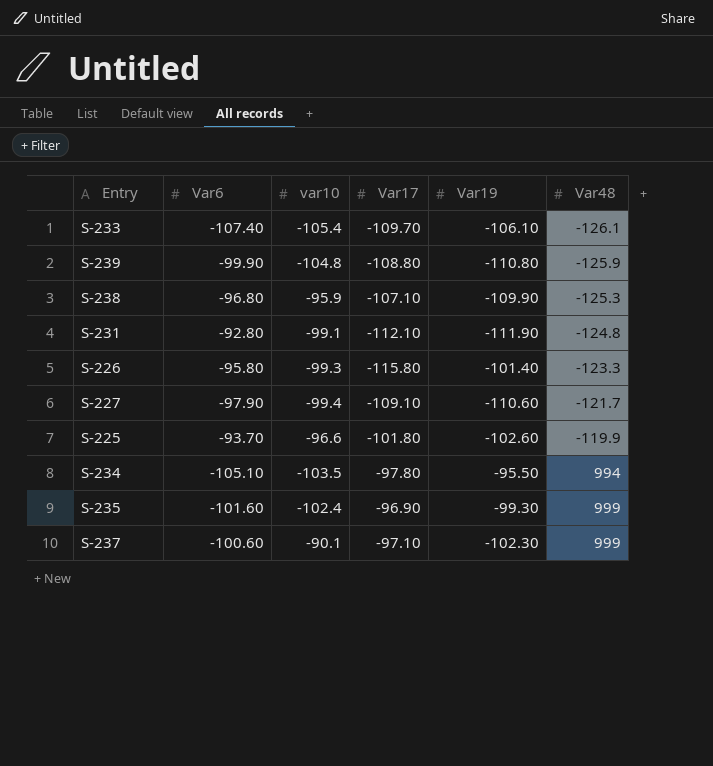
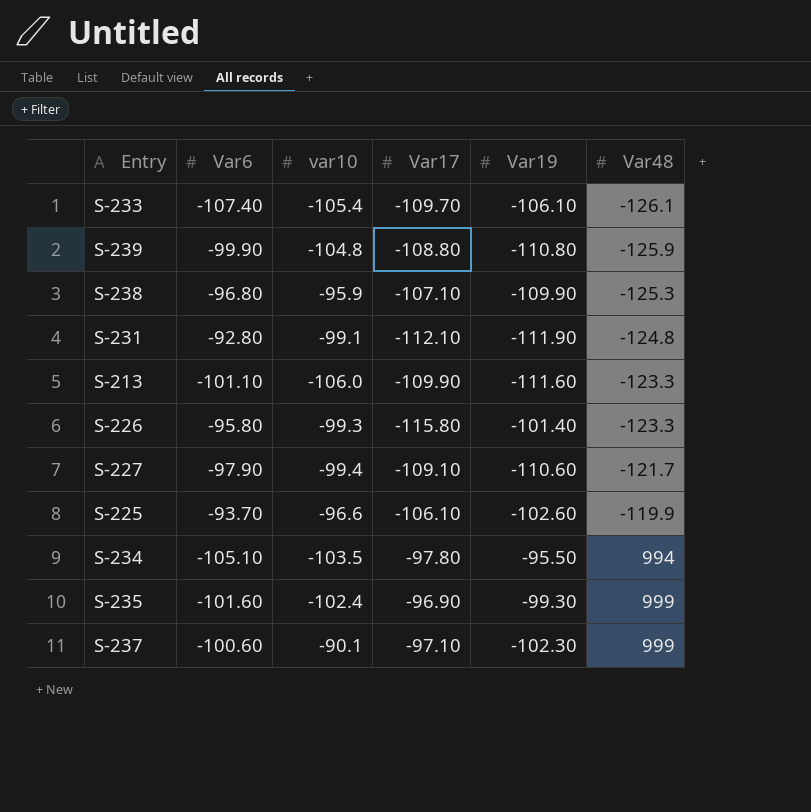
row S-213: none -> -101.10 | -106.0 | -109.90 | -111.60 | -123.3
S-225 | Var17: -101.80 -> -106.10

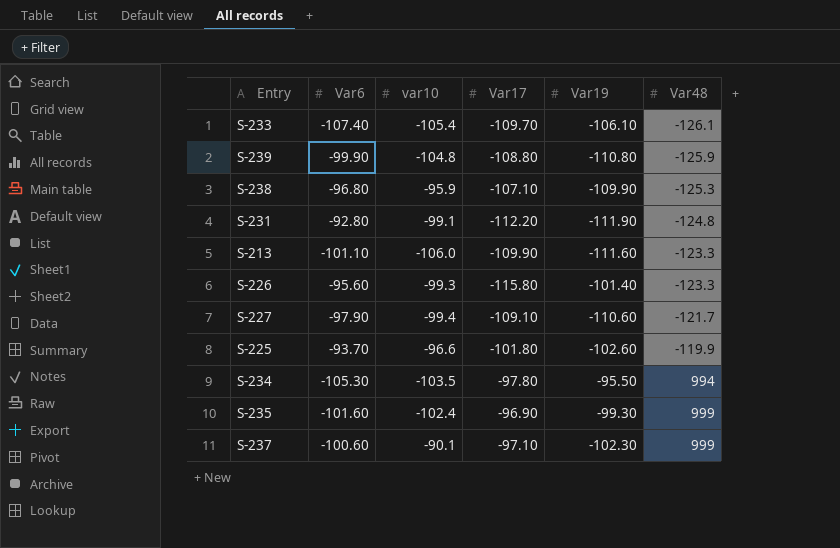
S-231 | Var17: -112.10 -> -112.20
S-226 | Var6: -95.80 -> -95.60
S-225 | Var17: -106.10 -> -101.80
S-234 | Var6: -105.10 -> -105.30

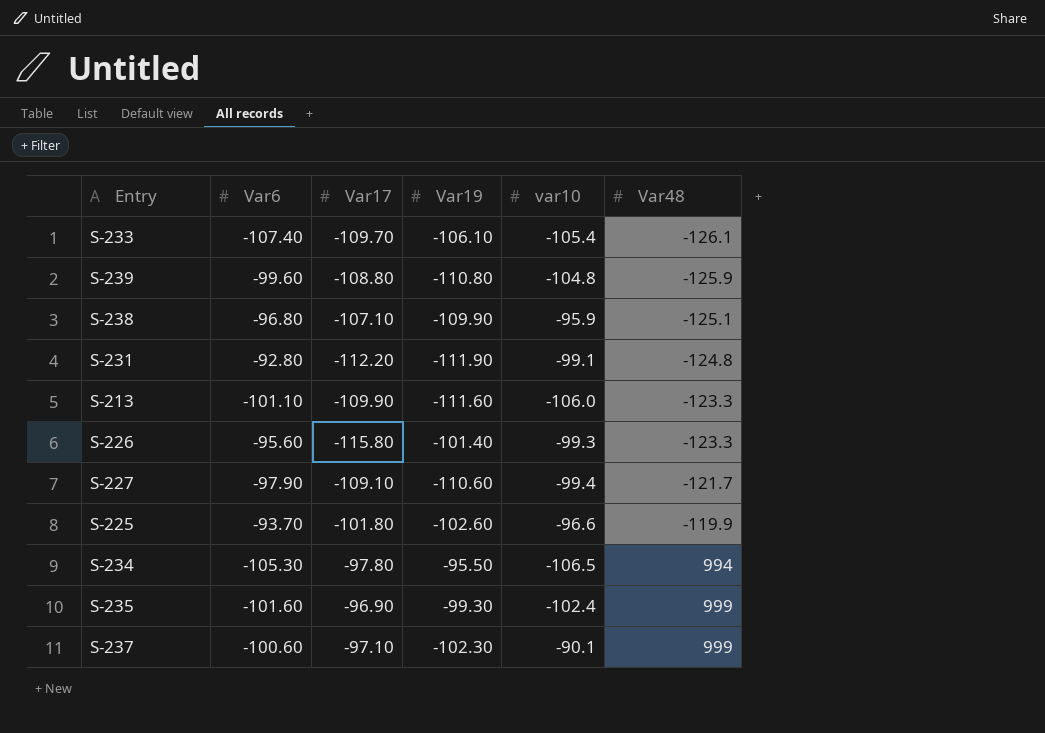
column var10 | position: 3 -> 5
S-239 | Var6: -99.90 -> -99.60
S-238 | Var48: -125.3 -> -125.1
S-234 | var10: -103.5 -> -106.5

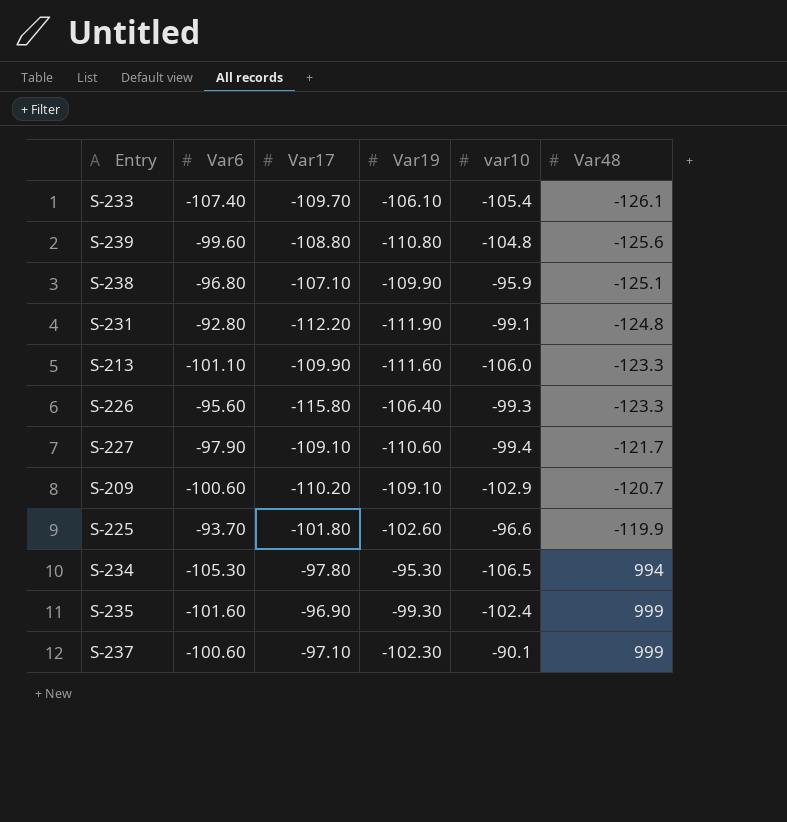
S-239 | Var48: -125.9 -> -125.6
S-226 | Var19: -101.40 -> -106.40
row S-209: none -> -100.60 | -110.20 | -109.10 | -102.9 | -120.7
S-234 | Var19: -95.50 -> -95.30

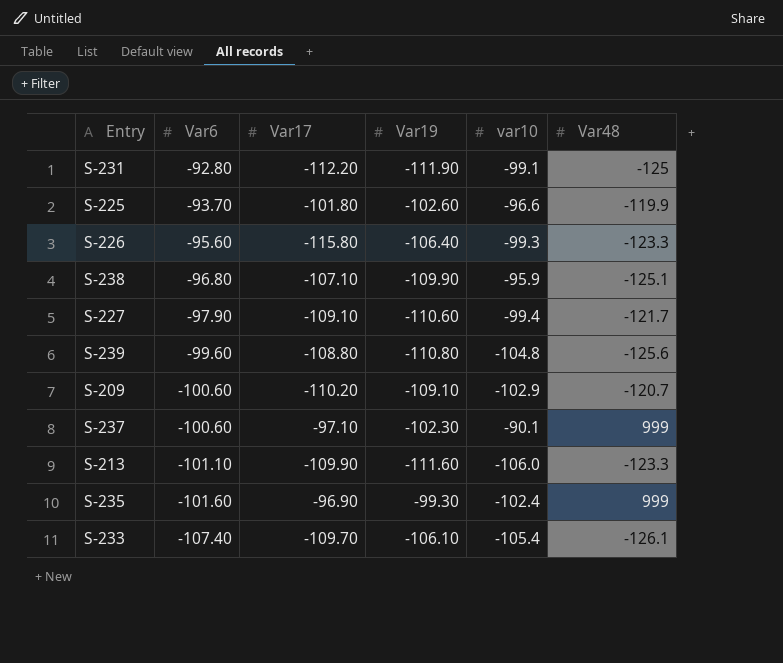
row order: Var48 ascending -> Var6 descending
row S-234: -105.30 | -97.80 | -95.30 | -106.5 | 994 -> none
S-231 | Var48: -124.8 -> -125

